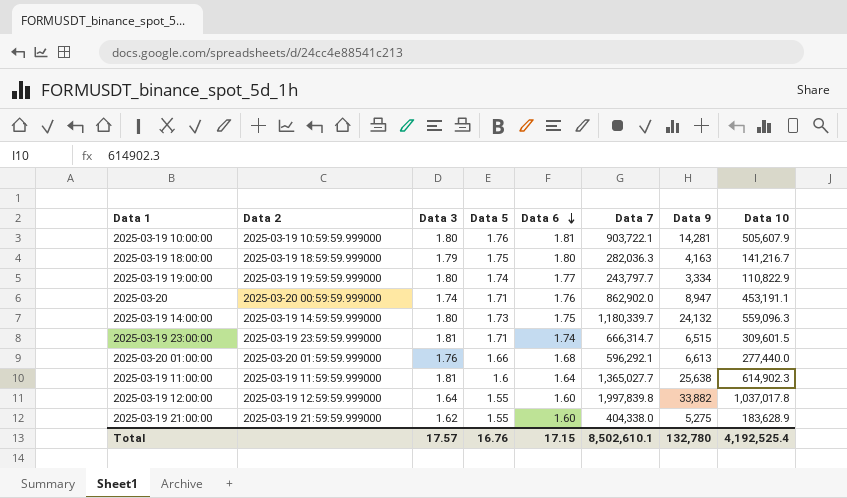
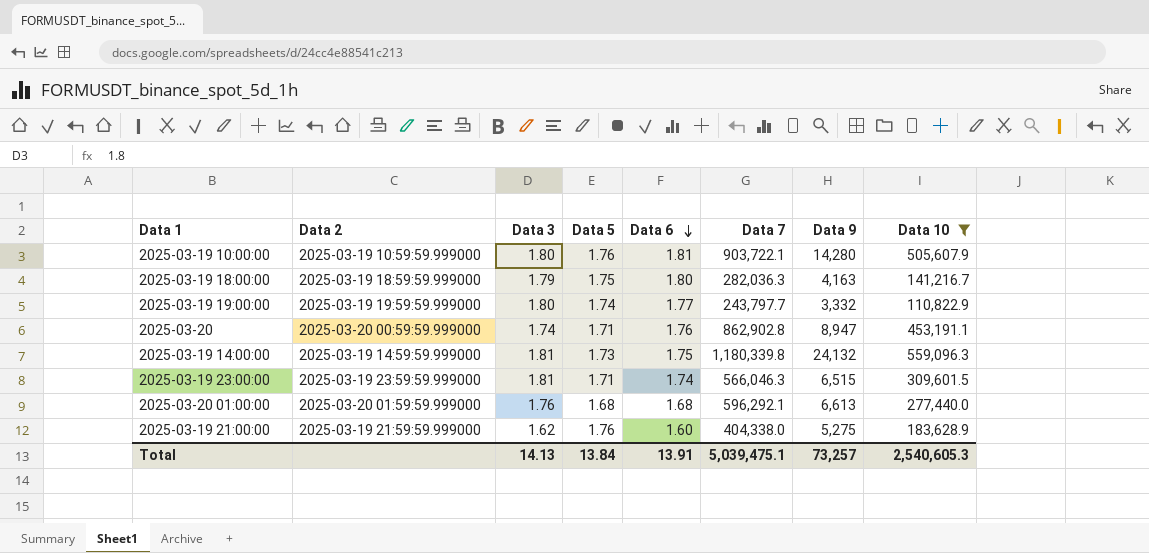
filter: none -> Data 10 <= 559,096.3
2025-03-19 10:00:00 | Data 9: 14,281 -> 14,280
2025-03-19 19:00:00 | Data 9: 3,334 -> 3,332
2025-03-20 | Data 7: 862,902.0 -> 862,902.8
2025-03-19 14:00:00 | Data 3: 1.80 -> 1.81
2025-03-19 14:00:00 | Data 7: 1,180,339.7 -> 1,180,339.8
2025-03-19 23:00:00 | Data 7: 666,314.7 -> 566,046.3
2025-03-20 01:00:00 | Data 5: 1.66 -> 1.68
2025-03-19 21:00:00 | Data 5: 1.55 -> 1.76
Total | Data 3: 17.57 -> 14.13
Total | Data 5: 16.76 -> 13.84
Total | Data 6: 17.15 -> 13.91
Total | Data 7: 8,502,610.1 -> 5,039,475.1
Total | Data 9: 132,780 -> 73,257
Total | Data 10: 4,192,525.4 -> 2,540,605.3

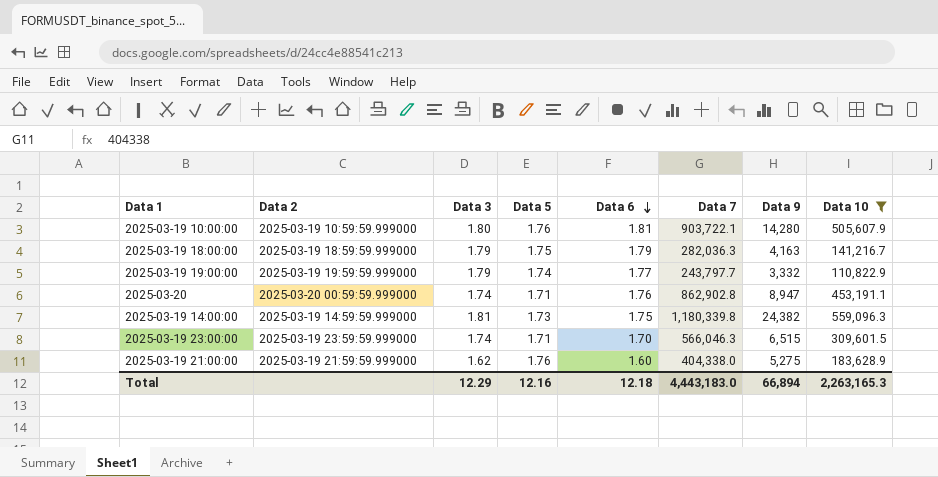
row 2025-03-20 01:00:00: 2025-03-20 01:59:59.999000 | 1.76 | 1.68 | 1.68 | 596,292.1 | 6,613 | 277,440.0 -> none
2025-03-19 18:00:00 | Data 6: 1.80 -> 1.79
2025-03-19 19:00:00 | Data 3: 1.80 -> 1.79
2025-03-19 14:00:00 | Data 9: 24,132 -> 24,382
2025-03-19 23:00:00 | Data 3: 1.81 -> 1.74
2025-03-19 23:00:00 | Data 6: 1.74 -> 1.70
Total | Data 3: 14.13 -> 12.29
Total | Data 5: 13.84 -> 12.16
Total | Data 6: 13.91 -> 12.18
Total | Data 7: 5,039,475.1 -> 4,443,183.0
Total | Data 9: 73,257 -> 66,894
Total | Data 10: 2,540,605.3 -> 2,263,165.3

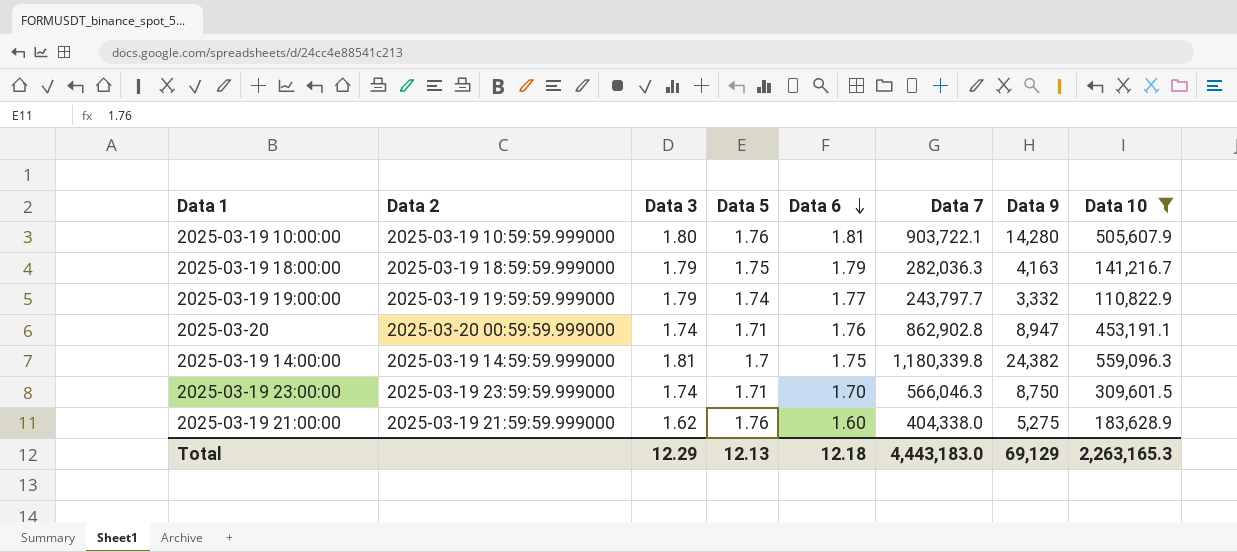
2025-03-19 14:00:00 | Data 5: 1.73 -> 1.7
2025-03-19 23:00:00 | Data 9: 6,515 -> 8,750
Total | Data 5: 12.16 -> 12.13
Total | Data 9: 66,894 -> 69,129

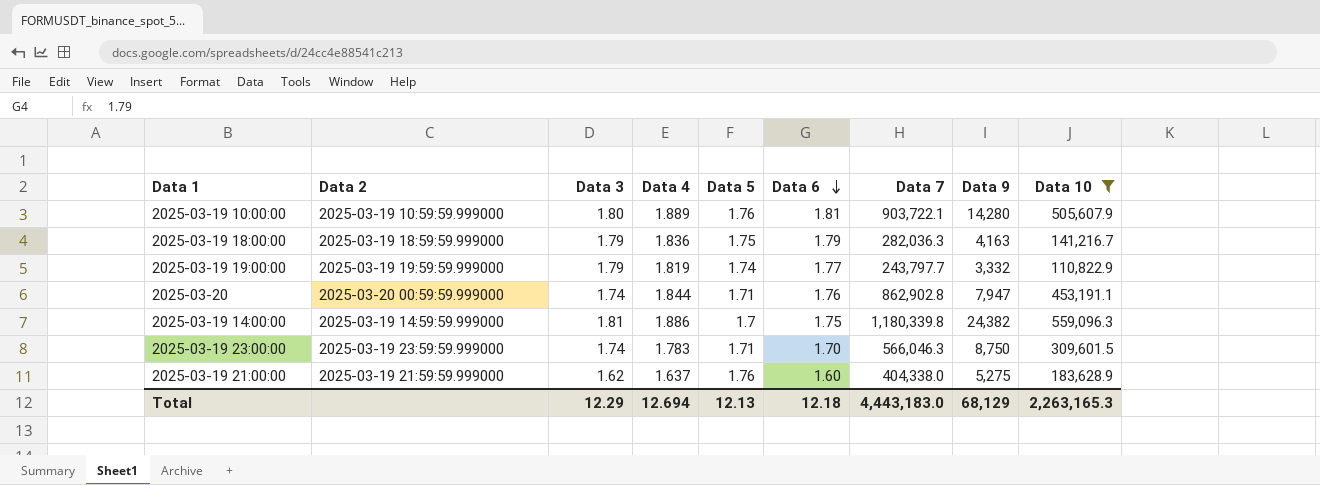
column Data 4 | position: none -> 4
2025-03-20 | Data 9: 8,947 -> 7,947
Total | Data 9: 69,129 -> 68,129

